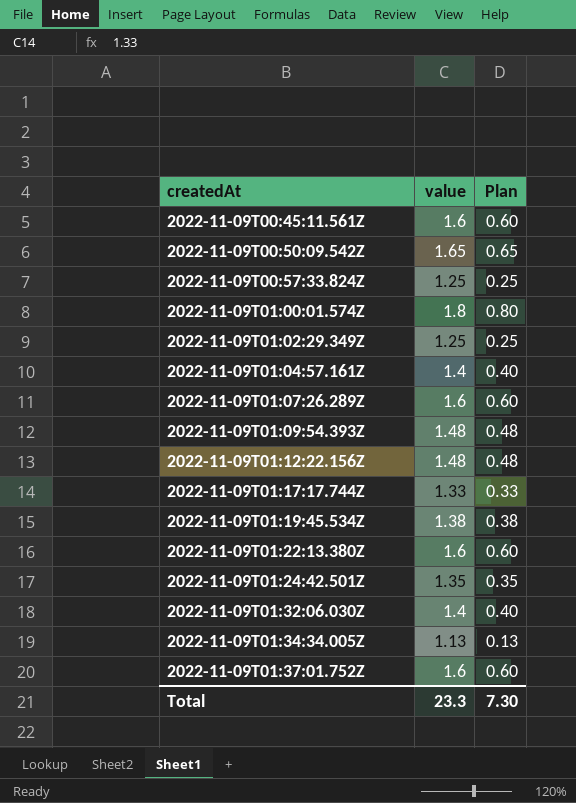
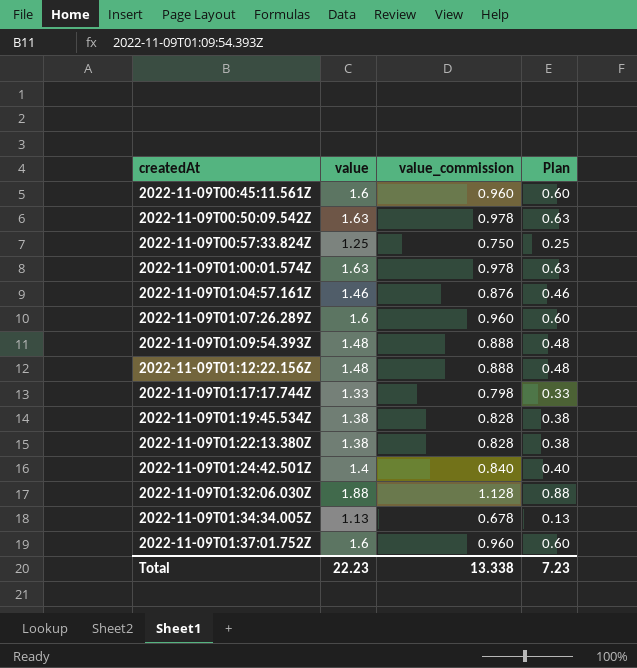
column value_commission | formula: none -> [value] * 0.6
row 2022-11-09T01:02:29.349Z: 1.25 | 0.25 -> none
2022-11-09T00:50:09.542Z | value: 1.65 -> 1.63
2022-11-09T00:50:09.542Z | Plan: 0.65 -> 0.63
2022-11-09T01:00:01.574Z | value: 1.8 -> 1.63
2022-11-09T01:00:01.574Z | Plan: 0.80 -> 0.63
2022-11-09T01:04:57.161Z | value: 1.4 -> 1.46
2022-11-09T01:04:57.161Z | Plan: 0.40 -> 0.46
2022-11-09T01:22:13.380Z | value: 1.6 -> 1.38
2022-11-09T01:22:13.380Z | Plan: 0.60 -> 0.38
2022-11-09T01:24:42.501Z | value: 1.35 -> 1.4
2022-11-09T01:24:42.501Z | Plan: 0.35 -> 0.40
2022-11-09T01:32:06.030Z | value: 1.4 -> 1.88
2022-11-09T01:32:06.030Z | Plan: 0.40 -> 0.88
Total | value: 23.3 -> 22.23
Total | Plan: 7.30 -> 7.23

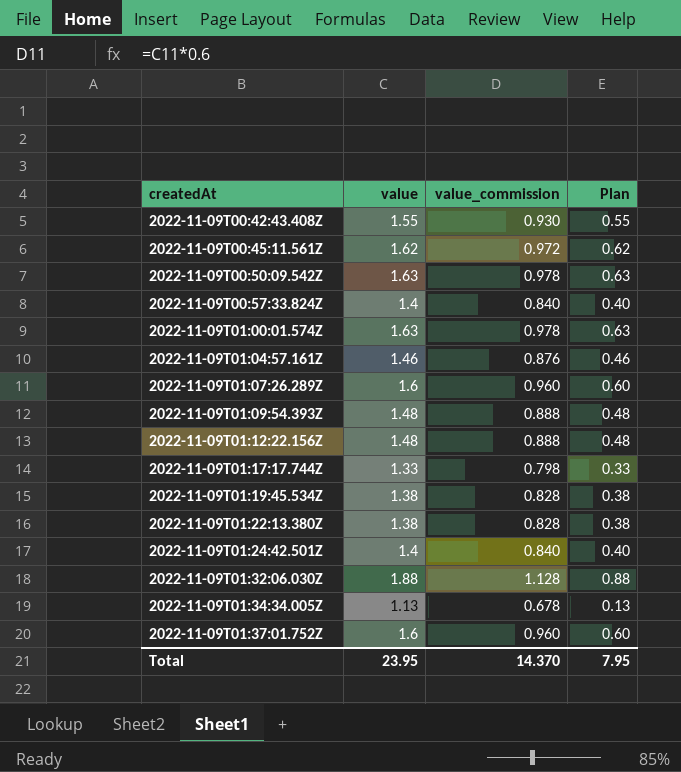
row 2022-11-09T00:42:43.408Z: none -> 1.55 | 0.930 | 0.55
2022-11-09T00:45:11.561Z | value: 1.6 -> 1.62
2022-11-09T00:45:11.561Z | value_commission: 0.960 -> 0.972
2022-11-09T00:45:11.561Z | Plan: 0.60 -> 0.62
2022-11-09T00:57:33.824Z | value: 1.25 -> 1.4
2022-11-09T00:57:33.824Z | value_commission: 0.750 -> 0.840
2022-11-09T00:57:33.824Z | Plan: 0.25 -> 0.40
Total | value: 22.23 -> 23.95
Total | value_commission: 13.338 -> 14.370
Total | Plan: 7.23 -> 7.95

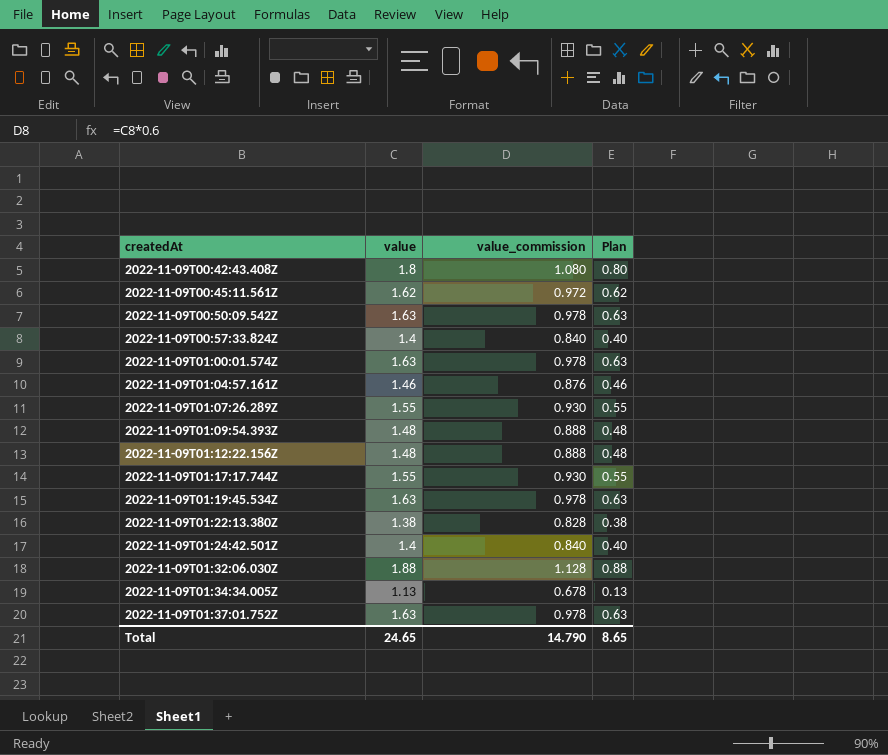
2022-11-09T00:42:43.408Z | value: 1.55 -> 1.8
2022-11-09T00:42:43.408Z | value_commission: 0.930 -> 1.080
2022-11-09T00:42:43.408Z | Plan: 0.55 -> 0.80
2022-11-09T01:07:26.289Z | value: 1.6 -> 1.55
2022-11-09T01:07:26.289Z | value_commission: 0.960 -> 0.930
2022-11-09T01:07:26.289Z | Plan: 0.60 -> 0.55
2022-11-09T01:17:17.744Z | value: 1.33 -> 1.55
2022-11-09T01:17:17.744Z | value_commission: 0.798 -> 0.930
2022-11-09T01:17:17.744Z | Plan: 0.33 -> 0.55
2022-11-09T01:19:45.534Z | value: 1.38 -> 1.63
2022-11-09T01:19:45.534Z | value_commission: 0.828 -> 0.978
2022-11-09T01:19:45.534Z | Plan: 0.38 -> 0.63
2022-11-09T01:37:01.752Z | value: 1.6 -> 1.63
2022-11-09T01:37:01.752Z | value_commission: 0.960 -> 0.978
2022-11-09T01:37:01.752Z | Plan: 0.60 -> 0.63
Total | value: 23.95 -> 24.65
Total | value_commission: 14.370 -> 14.790
Total | Plan: 7.95 -> 8.65

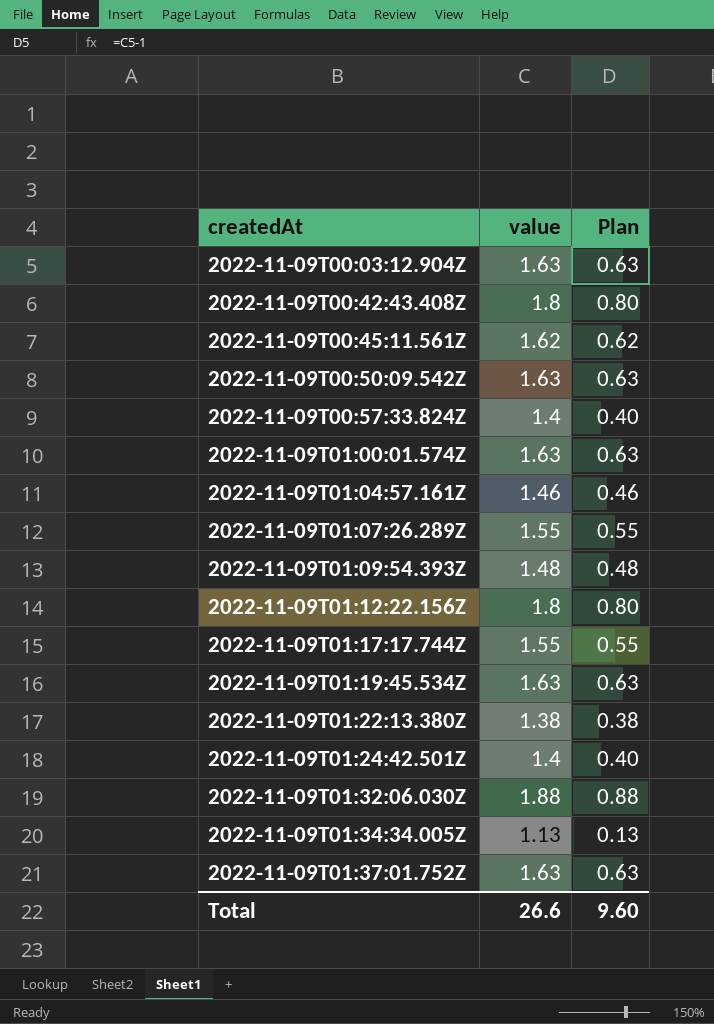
column value_commission | formula: [value] * 0.6 -> none
row 2022-11-09T00:03:12.904Z: none -> 1.63 | 0.63
2022-11-09T01:12:22.156Z | value: 1.48 -> 1.8
2022-11-09T01:12:22.156Z | Plan: 0.48 -> 0.80
Total | value: 24.65 -> 26.6
Total | Plan: 8.65 -> 9.60

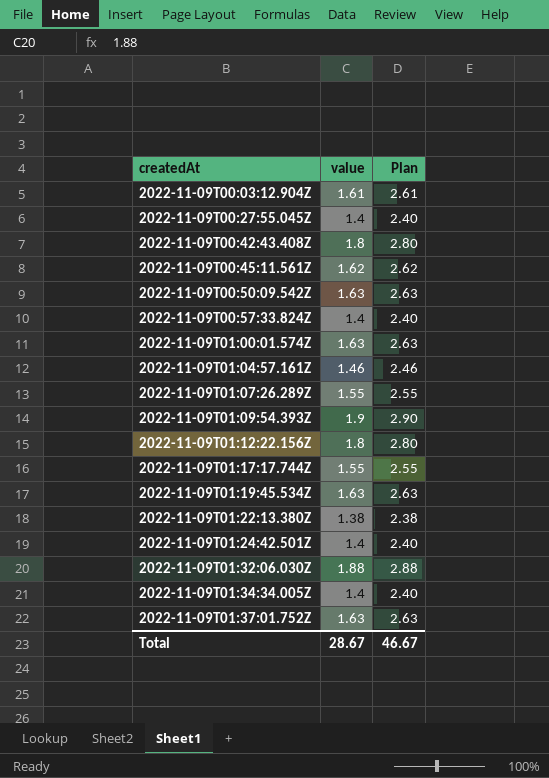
column Plan | formula: [value] - 1 -> [value] + 1
2022-11-09T00:03:12.904Z | value: 1.63 -> 1.61
row 2022-11-09T00:27:55.045Z: none -> 1.4 | 2.40
2022-11-09T01:09:54.393Z | value: 1.48 -> 1.9
2022-11-09T01:34:34.005Z | value: 1.13 -> 1.4
Total | value: 26.6 -> 28.67
Total | Plan: 9.60 -> 46.67

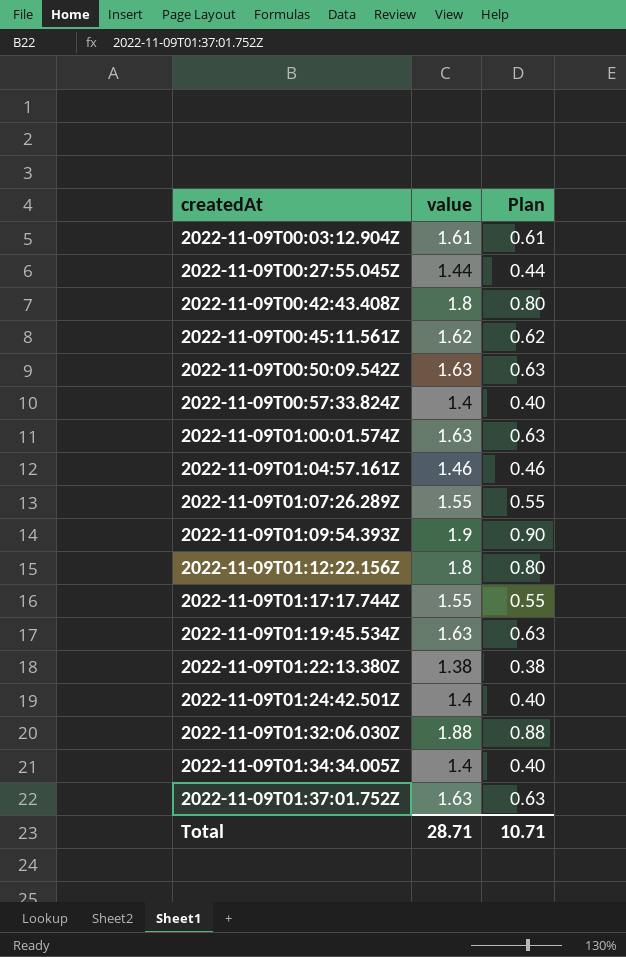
column Plan | formula: [value] + 1 -> [value] - 1
2022-11-09T00:27:55.045Z | value: 1.4 -> 1.44
Total | value: 28.67 -> 28.71
Total | Plan: 46.67 -> 10.71

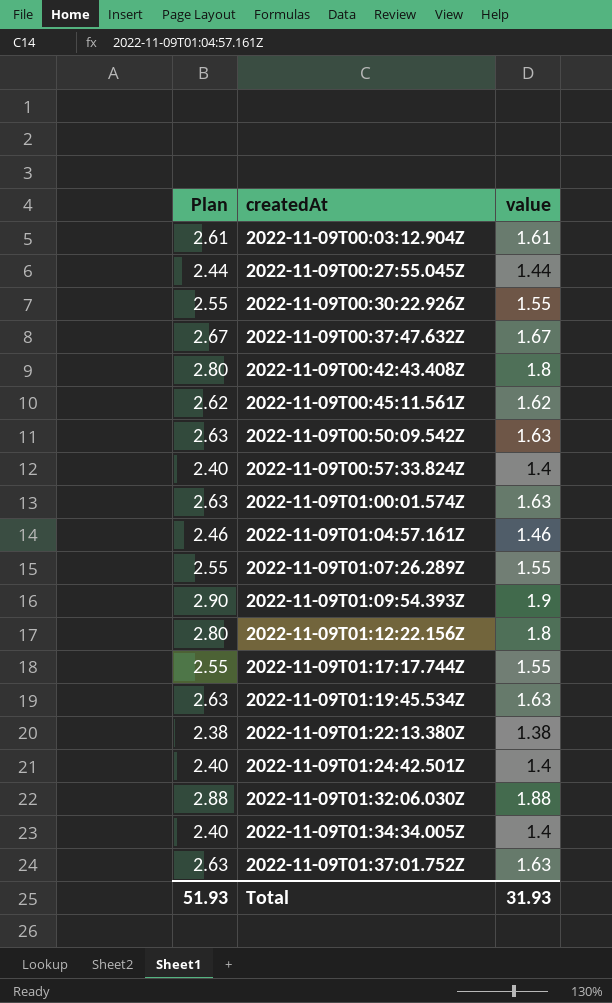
column Plan | formula: [value] - 1 -> [value] + 1
column Plan | position: 3 -> 1
row 2022-11-09T00:30:22.926Z: none -> 2.55 | 1.55
row 2022-11-09T00:37:47.632Z: none -> 2.67 | 1.67
Total | Plan: 10.71 -> 51.93
Total | value: 28.71 -> 31.93

